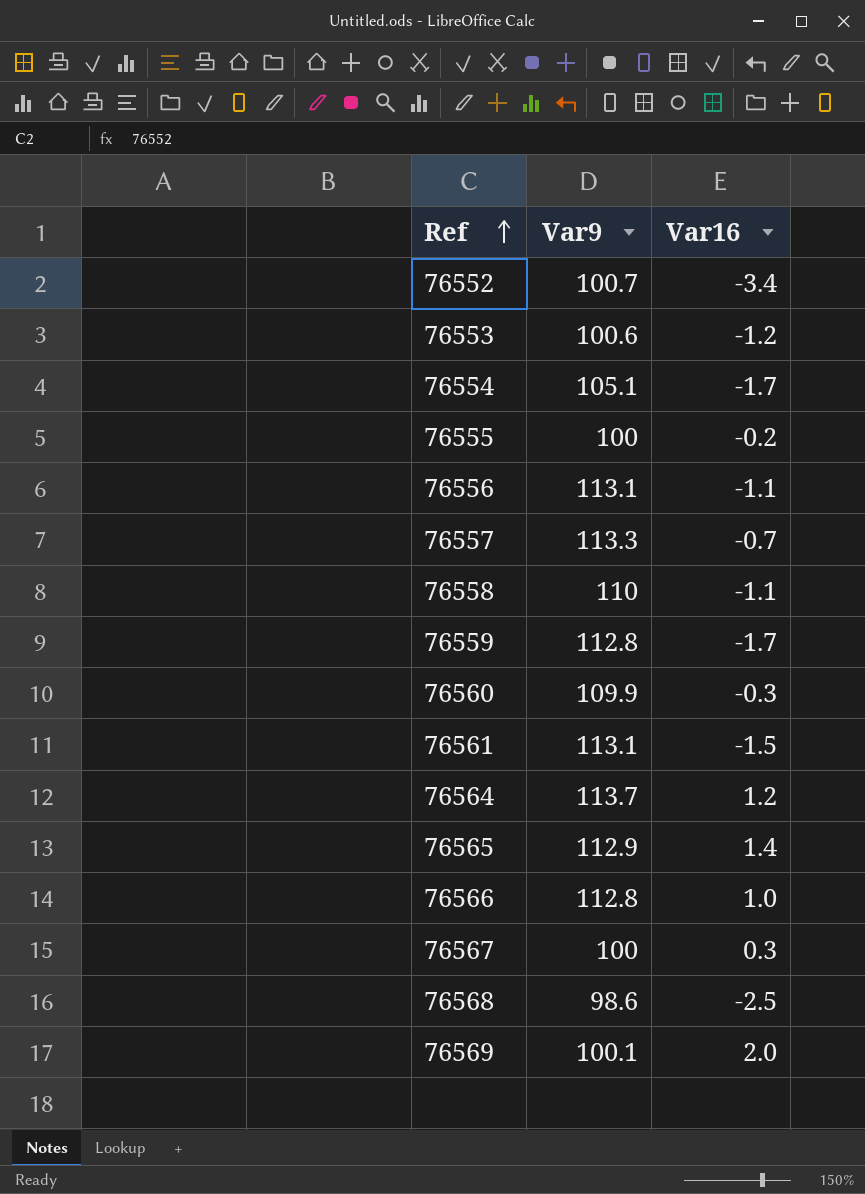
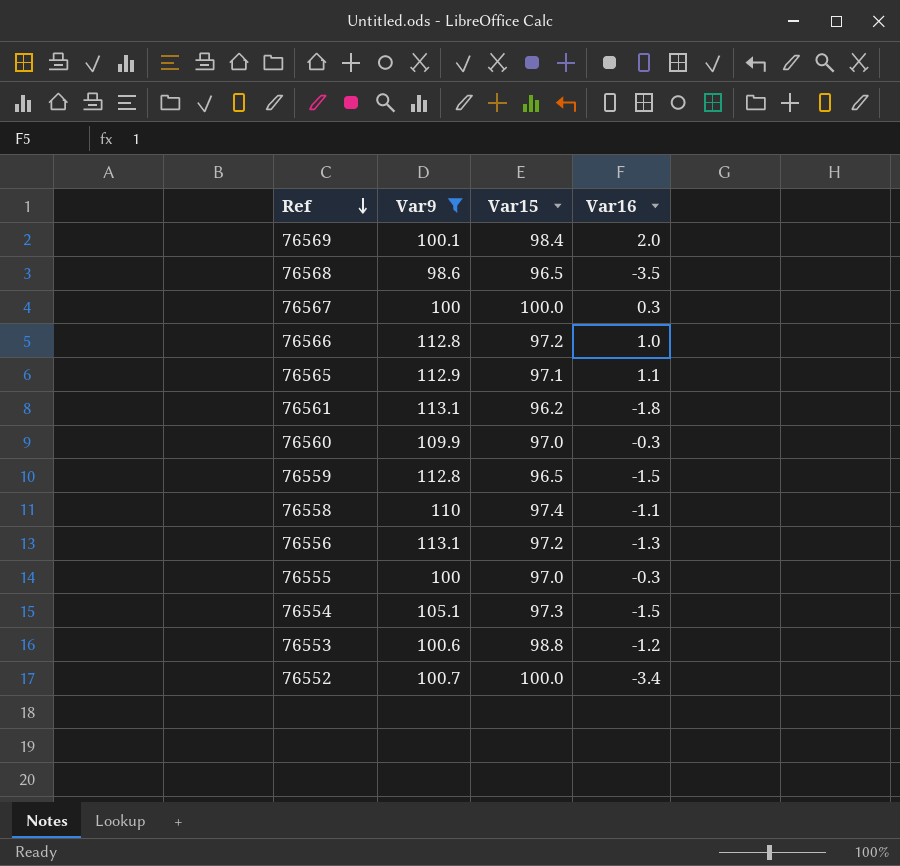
filter: none -> Var9 <= 113.1
row order: Ref ascending -> Ref descending
column Var15 | position: none -> 3
76568 | Var16: -2.5 -> -3.5
76565 | Var16: 1.4 -> 1.1
76561 | Var16: -1.5 -> -1.8
76559 | Var16: -1.7 -> -1.5
76556 | Var16: -1.1 -> -1.3
76555 | Var16: -0.2 -> -0.3
76554 | Var16: -1.7 -> -1.5

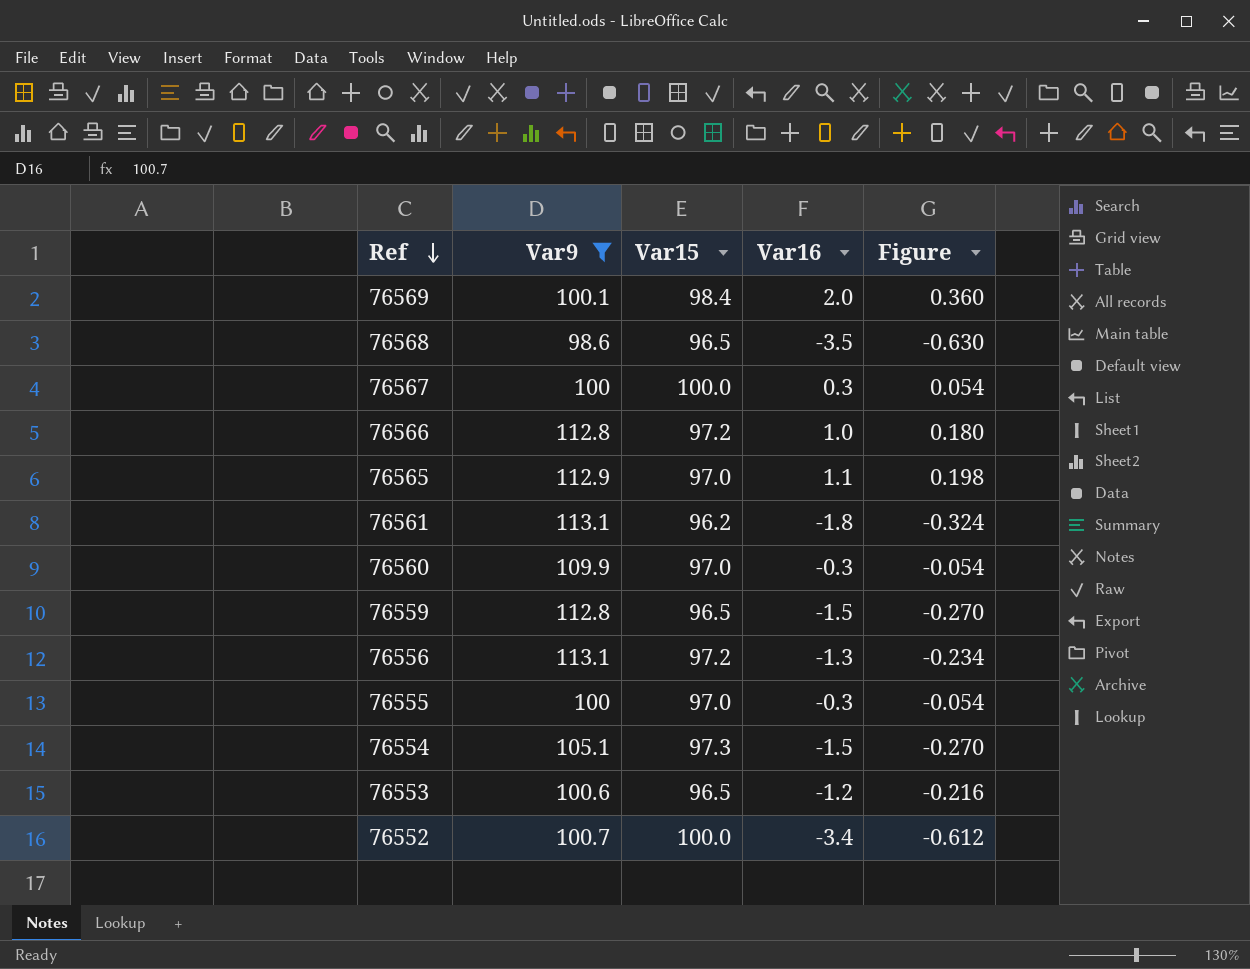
column Figure | formula: none -> [Var16] * 0.18
row 76558: 110 | 97.4 | -1.1 -> none
76565 | Var15: 97.1 -> 97.0
76553 | Var15: 98.8 -> 96.5

